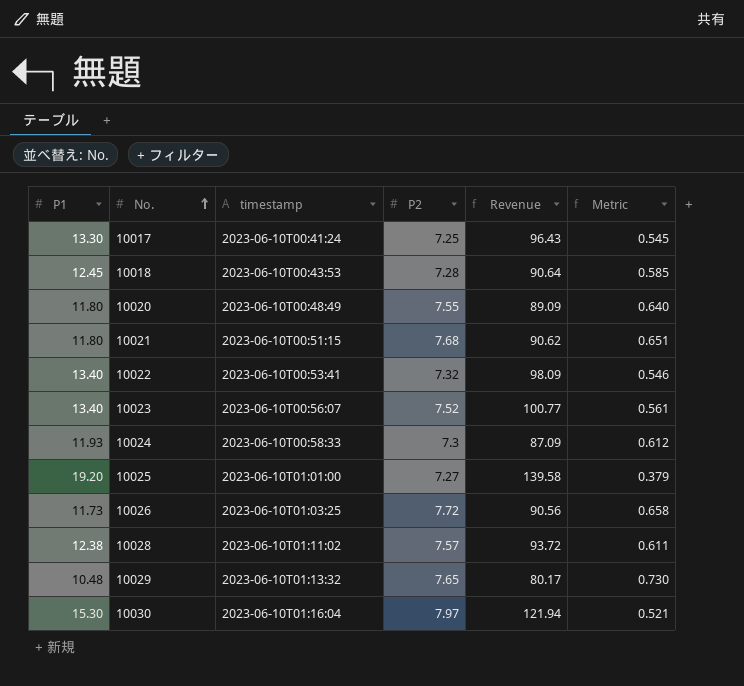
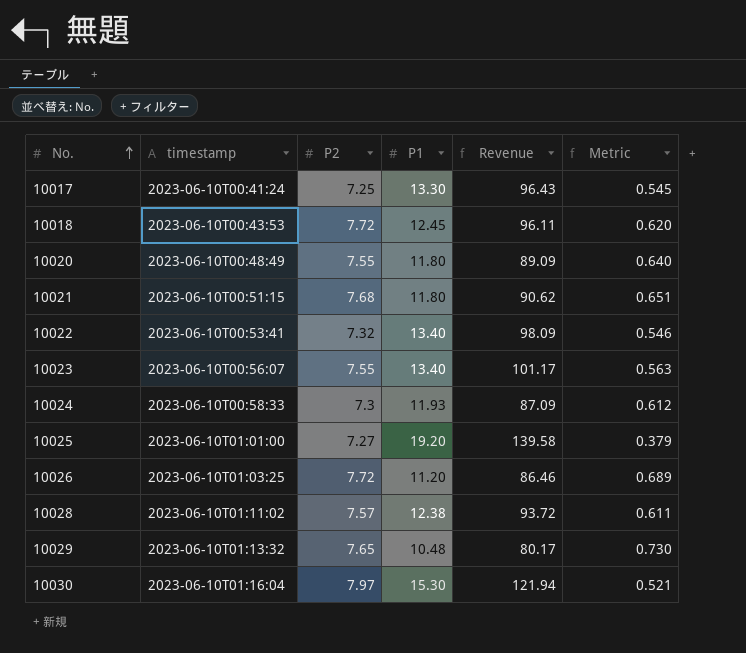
column P1 | position: 1 -> 4
10018 | P2: 7.28 -> 7.72
10018 | Revenue: 90.64 -> 96.11
10018 | Metric: 0.585 -> 0.620
10023 | P2: 7.52 -> 7.55
10023 | Revenue: 100.77 -> 101.17
10023 | Metric: 0.561 -> 0.563
10026 | P1: 11.73 -> 11.20
10026 | Revenue: 90.56 -> 86.46
10026 | Metric: 0.658 -> 0.689

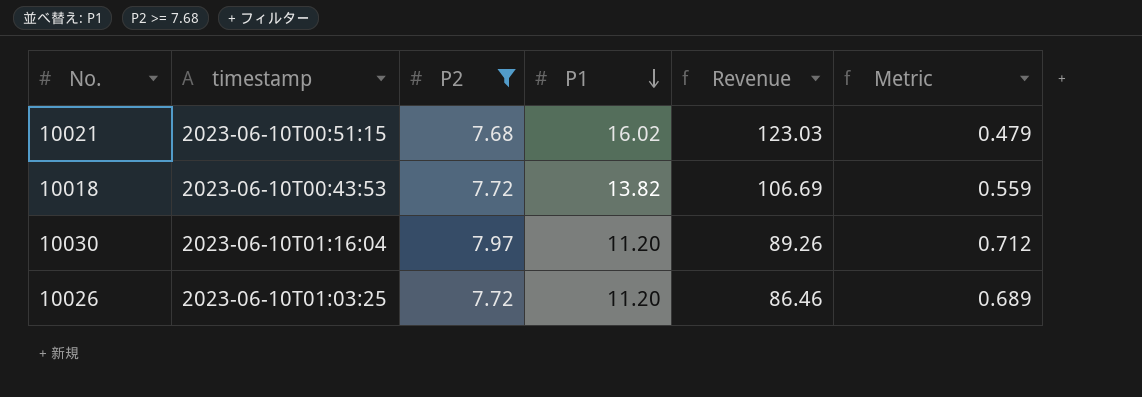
filter: none -> P2 >= 7.68
row order: No. ascending -> P1 descending
10021 | P1: 11.80 -> 16.02
10021 | Revenue: 90.62 -> 123.03
10021 | Metric: 0.651 -> 0.479
10018 | P1: 12.45 -> 13.82
10018 | Revenue: 96.11 -> 106.69
10018 | Metric: 0.620 -> 0.559
10030 | P1: 15.30 -> 11.20
10030 | Revenue: 121.94 -> 89.26
10030 | Metric: 0.521 -> 0.712

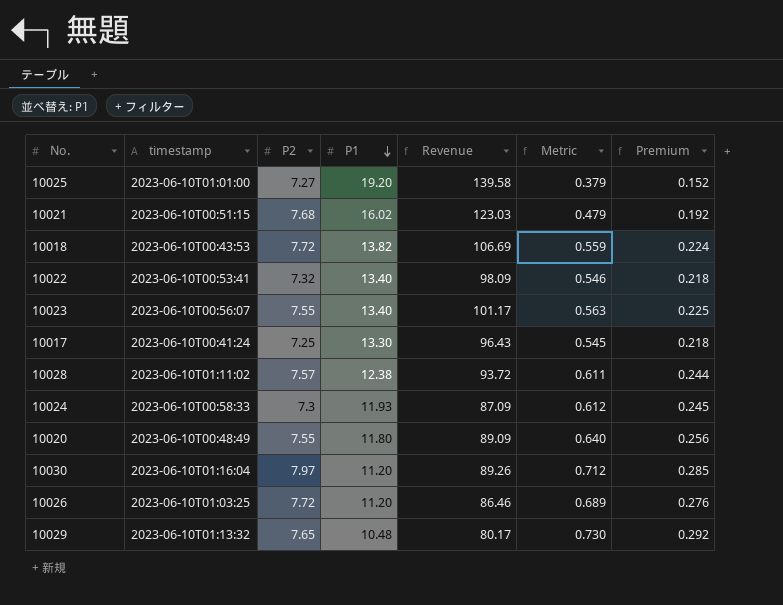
filter: P2 >= 7.68 -> none
column Premium | formula: none -> [Metric] * 0.4

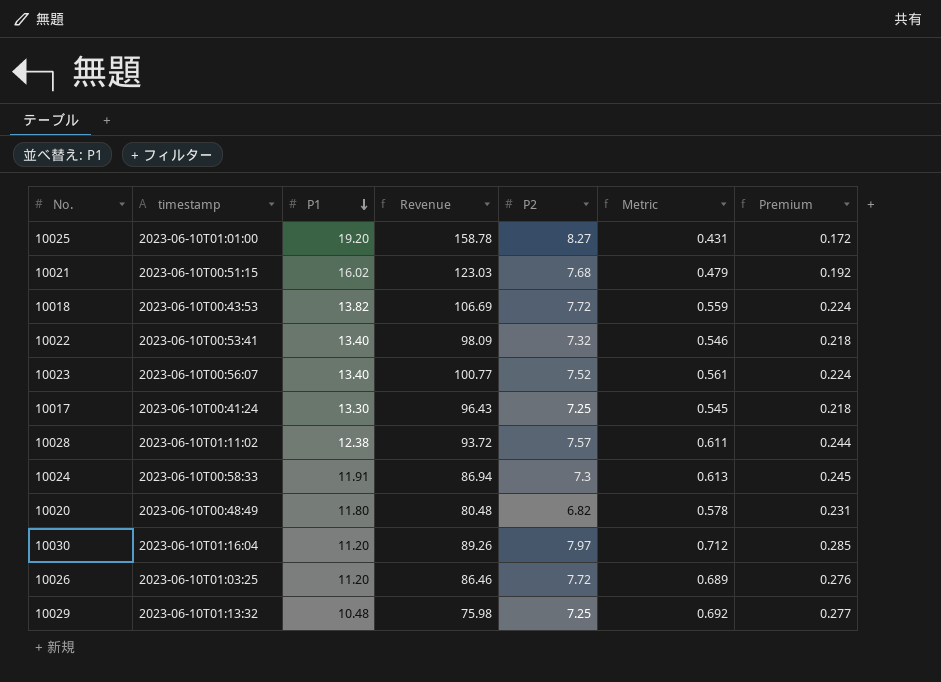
column P2 | position: 3 -> 5
10025 | Revenue: 139.58 -> 158.78
10025 | P2: 7.27 -> 8.27
10025 | Metric: 0.379 -> 0.431
10025 | Premium: 0.152 -> 0.172
10023 | Revenue: 101.17 -> 100.77
10023 | P2: 7.55 -> 7.52
10023 | Metric: 0.563 -> 0.561
10023 | Premium: 0.225 -> 0.224
10024 | P1: 11.93 -> 11.91
10024 | Revenue: 87.09 -> 86.94
10024 | Metric: 0.612 -> 0.613
10020 | Revenue: 89.09 -> 80.48
10020 | P2: 7.55 -> 6.82
10020 | Metric: 0.640 -> 0.578
10020 | Premium: 0.256 -> 0.231
10029 | Revenue: 80.17 -> 75.98
10029 | P2: 7.65 -> 7.25
10029 | Metric: 0.730 -> 0.692
10029 | Premium: 0.292 -> 0.277

